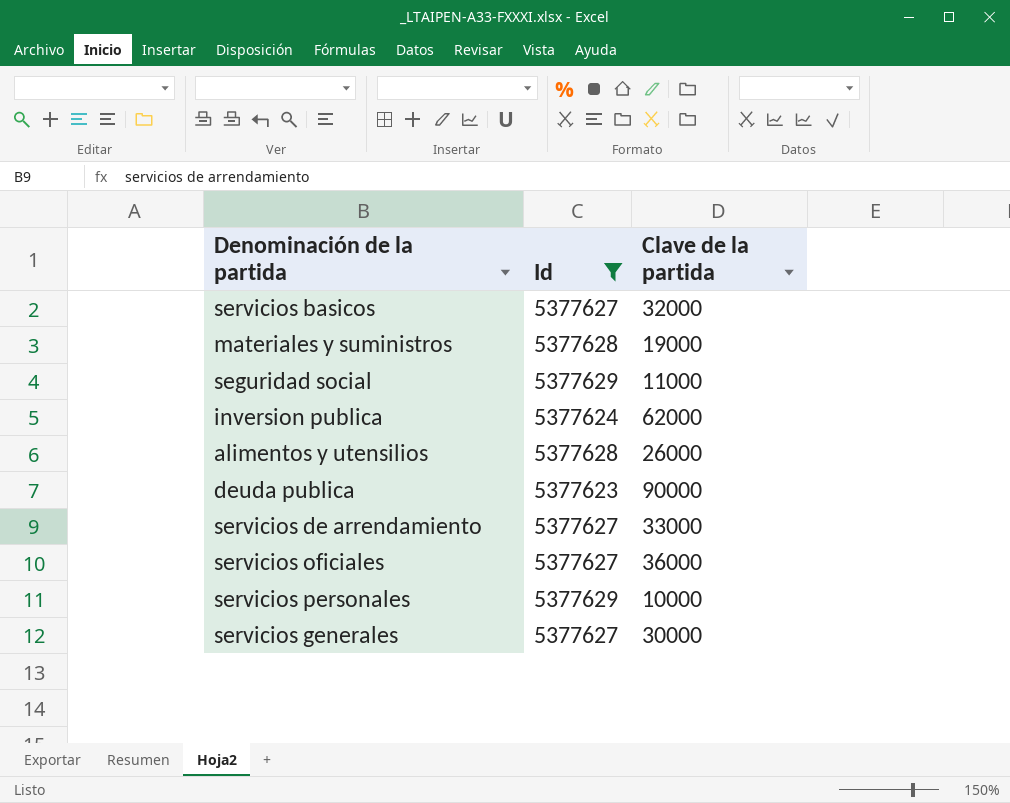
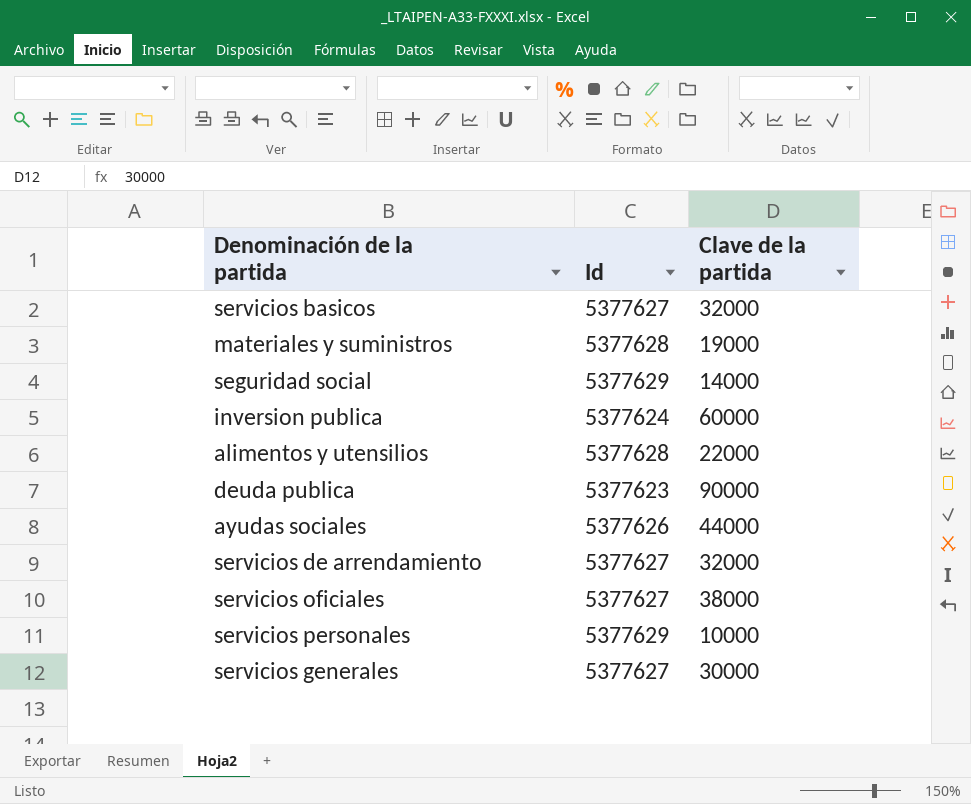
filter: Id != 5377626 -> none
seguridad social | Clave de la partida: 11000 -> 14000
inversion publica | Clave de la partida: 62000 -> 60000
alimentos y utensilios | Clave de la partida: 26000 -> 22000
servicios de arrendamiento | Clave de la partida: 33000 -> 32000
servicios oficiales | Clave de la partida: 36000 -> 38000

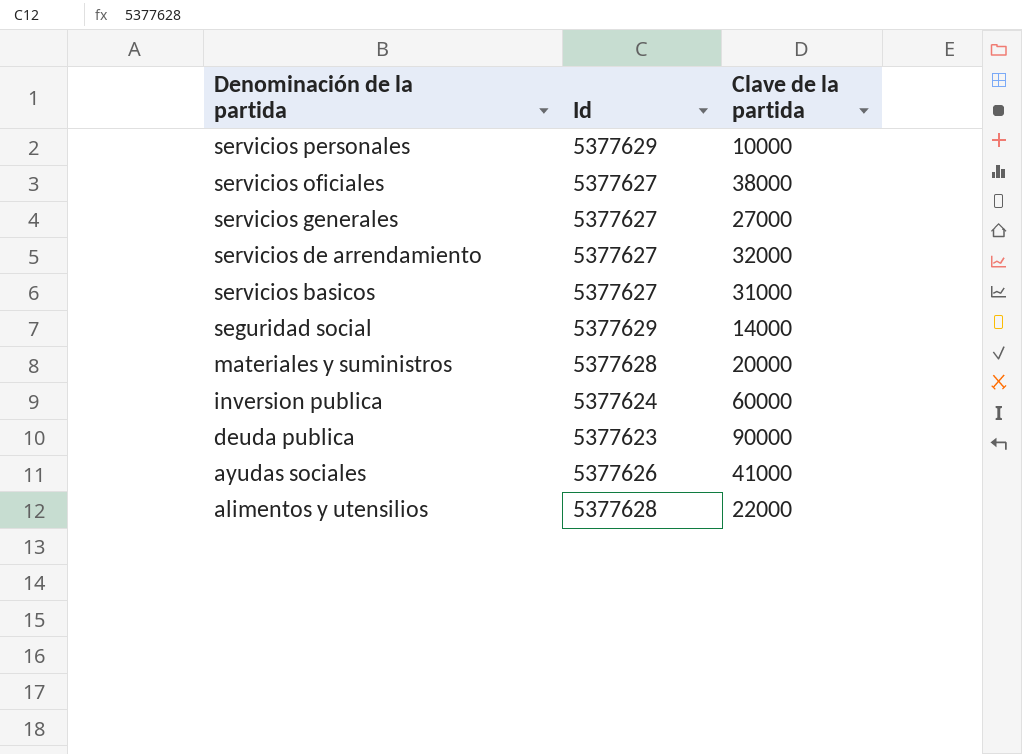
row order: none -> Denominación de la partida descending
servicios generales | Clave de la partida: 30000 -> 27000
servicios basicos | Clave de la partida: 32000 -> 31000
materiales y suministros | Clave de la partida: 19000 -> 20000
ayudas sociales | Clave de la partida: 44000 -> 41000

